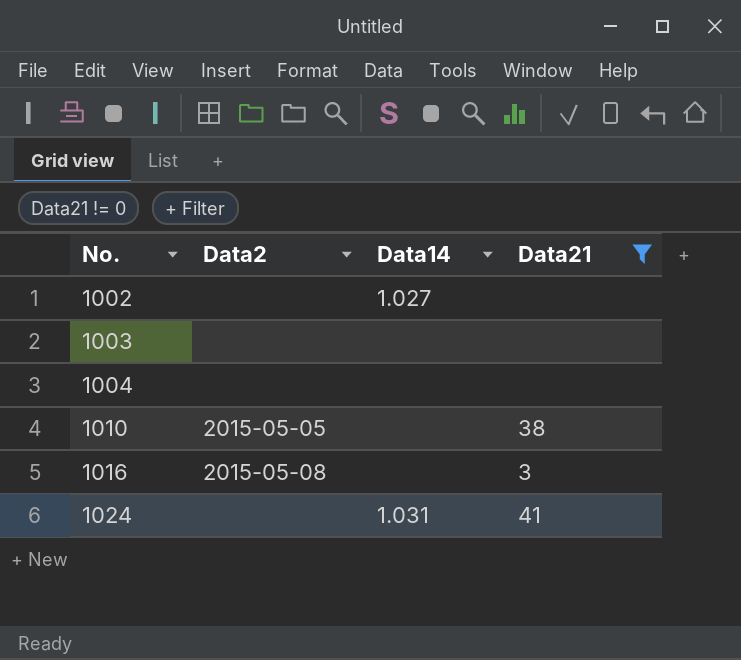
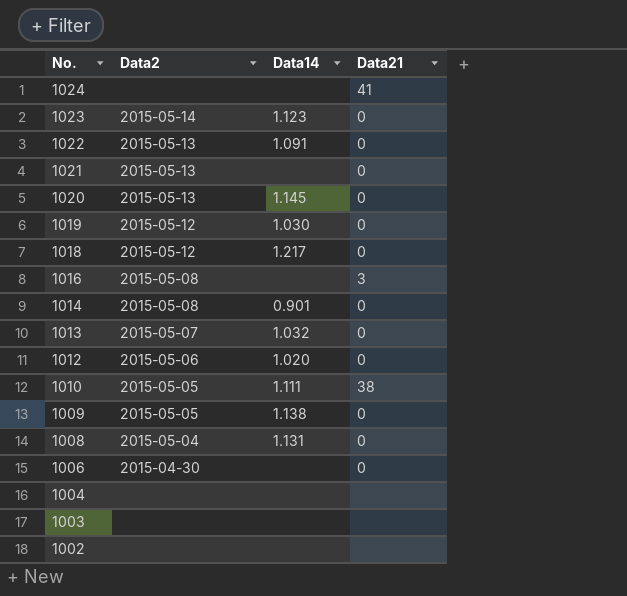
filter: Data21 != 0 -> none
row order: No. ascending -> No. descending
1024 | Data14: 1.031 -> none
1010 | Data14: none -> 1.111
1002 | Data14: 1.027 -> none

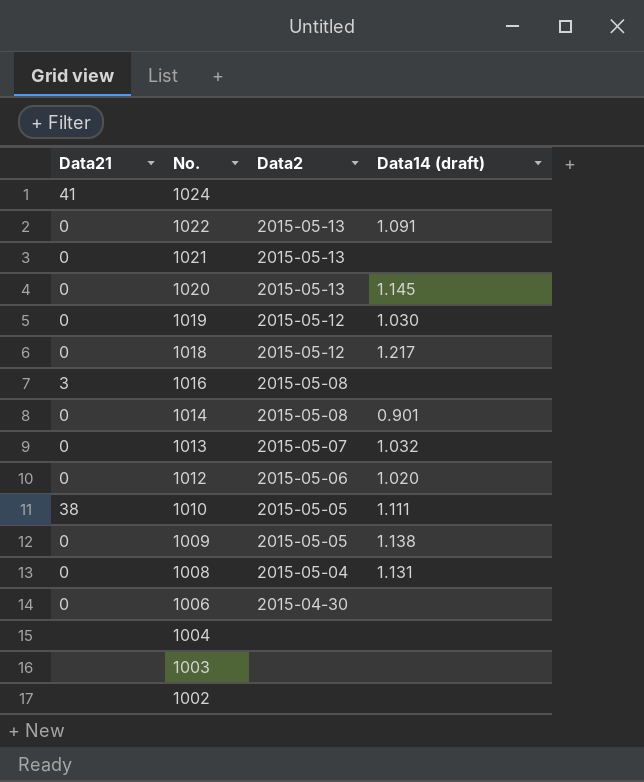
column Data21 | position: 4 -> 1
column name: Data14 -> Data14 (draft)
row 1023: 2015-05-14 | 1.123 | 0 -> none

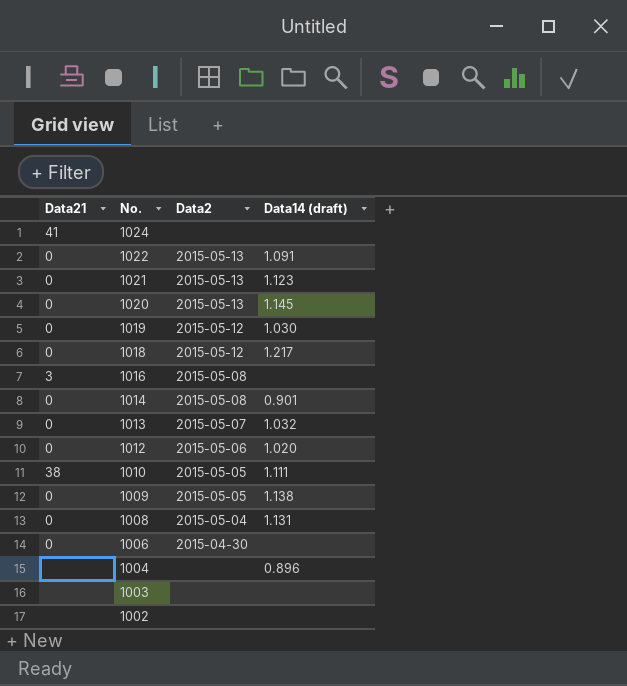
1021 | Data14 (draft): none -> 1.123
1004 | Data14 (draft): none -> 0.896

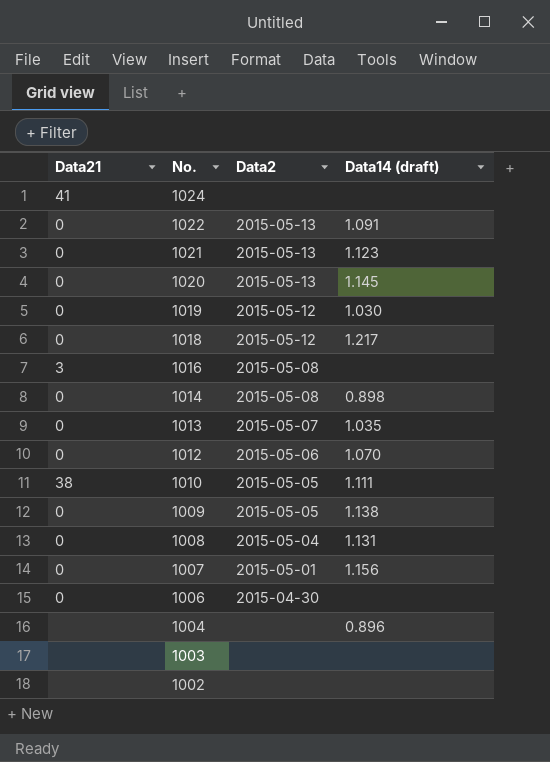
1014 | Data14 (draft): 0.901 -> 0.898
1013 | Data14 (draft): 1.032 -> 1.035
1012 | Data14 (draft): 1.020 -> 1.070
row 1007: none -> 0 | 2015-05-01 | 1.156

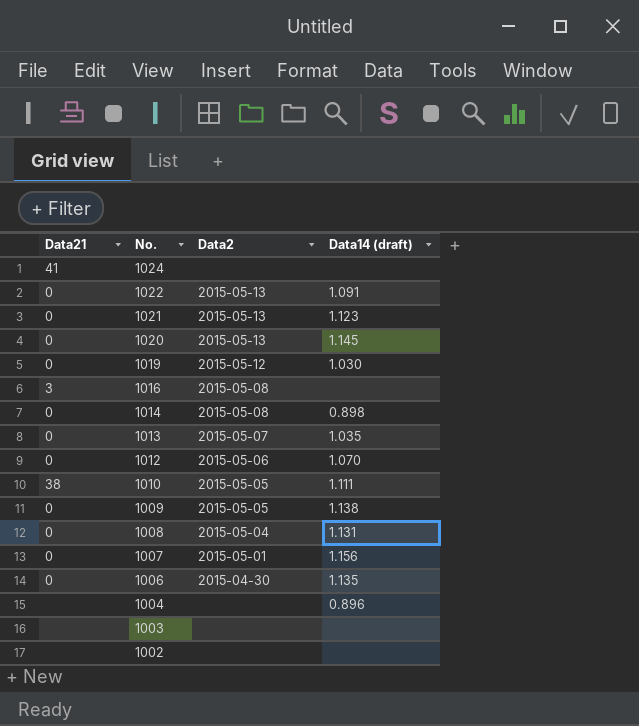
row 1018: 0 | 2015-05-12 | 1.217 -> none
1006 | Data14 (draft): none -> 1.135

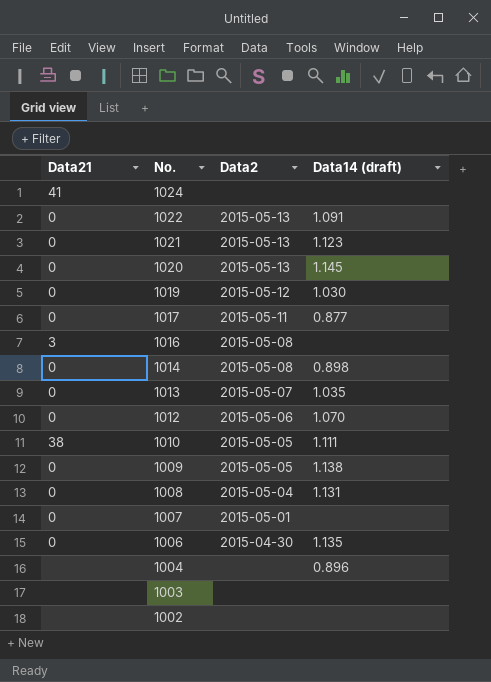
row 1017: none -> 0 | 2015-05-11 | 0.877
1007 | Data14 (draft): 1.156 -> none

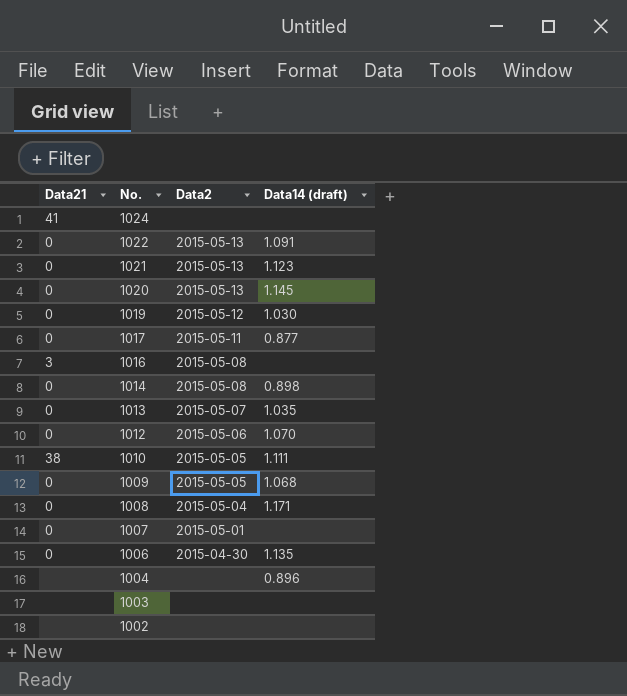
1009 | Data14 (draft): 1.138 -> 1.068
1008 | Data14 (draft): 1.131 -> 1.171

